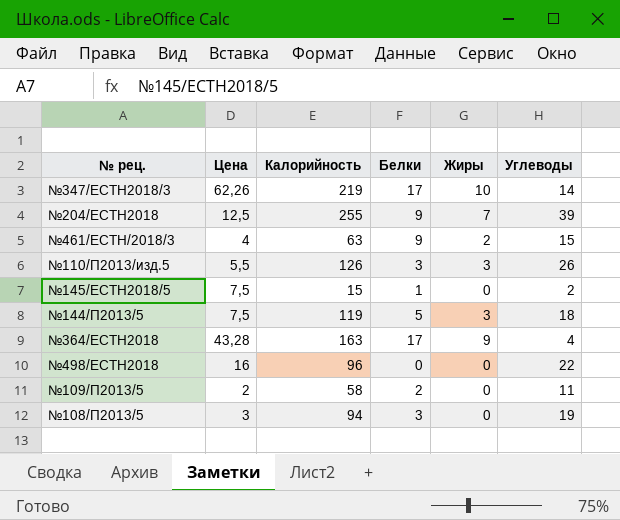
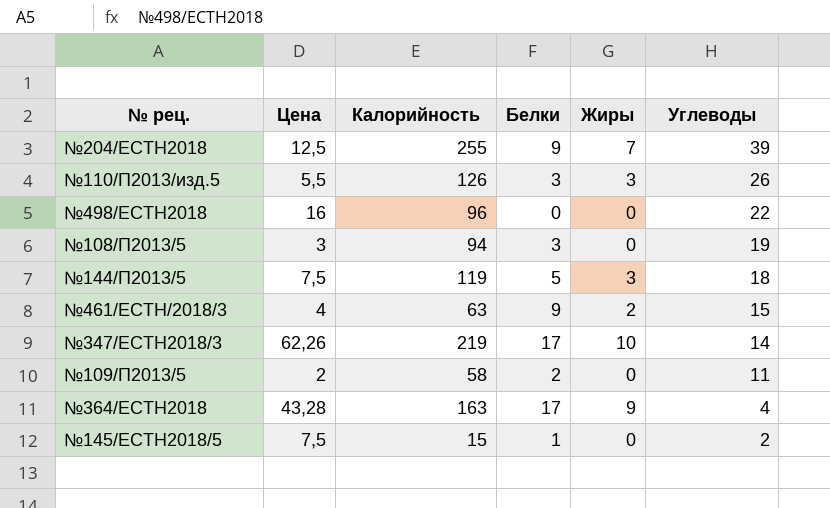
row order: none -> Углеводы descending

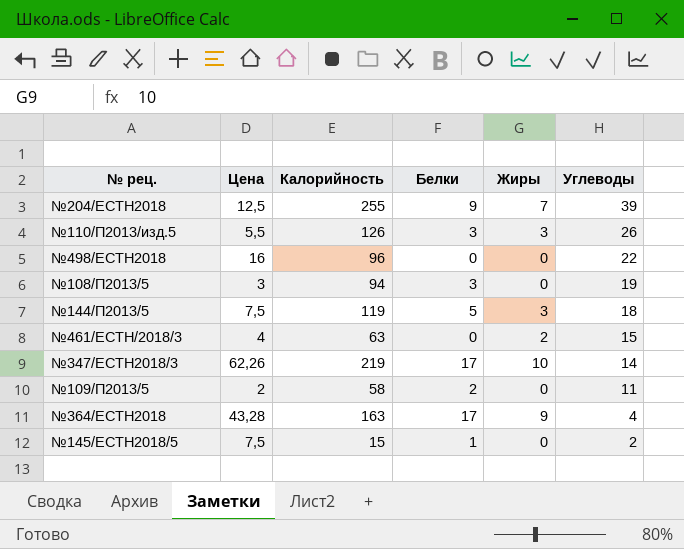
№461/ЕСТН/2018/3 | Белки: 9 -> 0

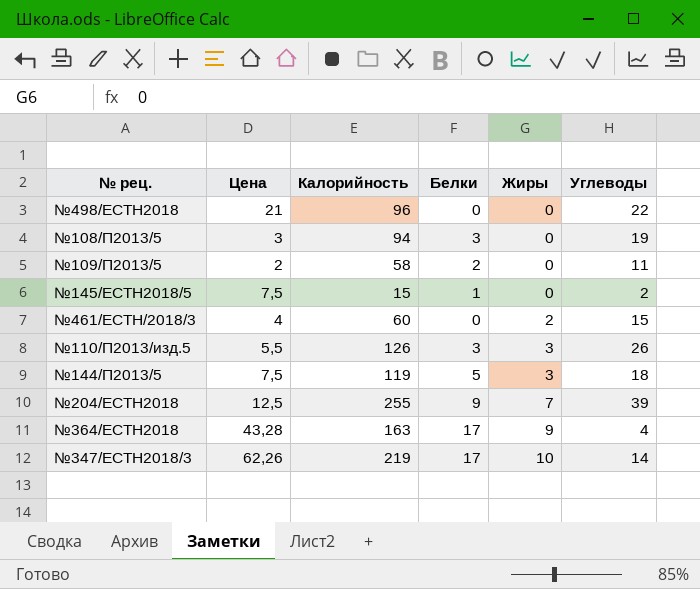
row order: Углеводы descending -> Жиры ascending
№498/ЕСТН2018 | Цена: 16 -> 21
№461/ЕСТН/2018/3 | Калорийность: 63 -> 60

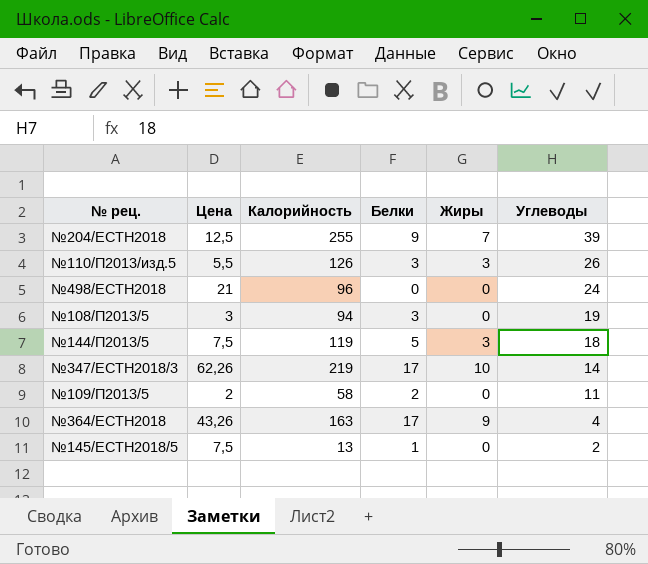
row order: Жиры ascending -> Углеводы descending
row №461/ЕСТН/2018/3: 4 | 60 | 0 | 2 | 15 -> none
№498/ЕСТН2018 | Углеводы: 22 -> 24
№364/ЕСТН2018 | Цена: 43,28 -> 43,26
№145/ЕСТН2018/5 | Калорийность: 15 -> 13

